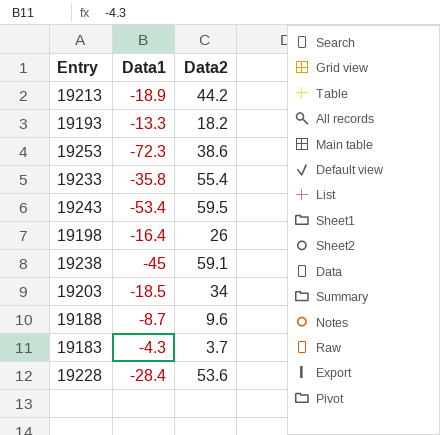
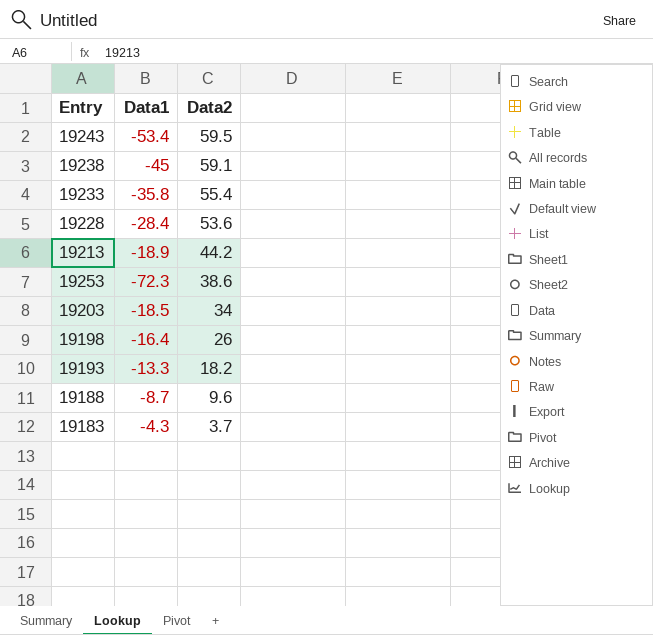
row order: none -> Data2 descending

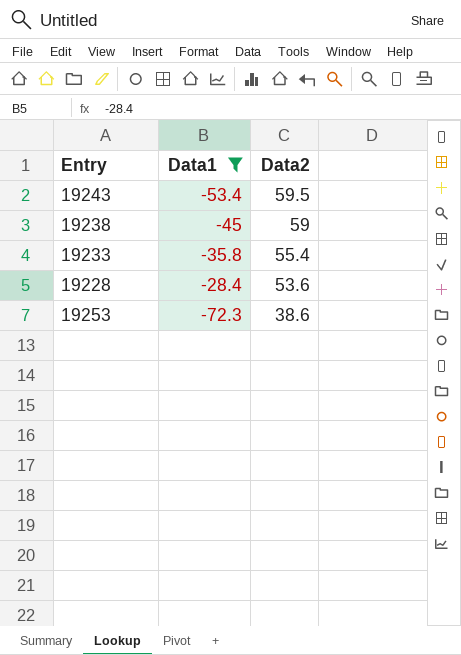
filter: none -> Data1 <= -28.4
19238 | Data2: 59.1 -> 59

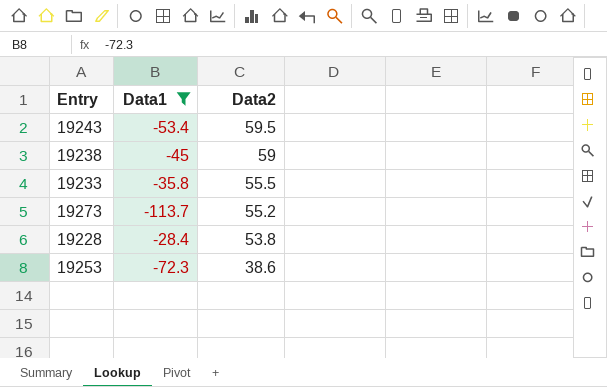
19233 | Data2: 55.4 -> 55.5
row 19273: none -> -113.7 | 55.2
19228 | Data2: 53.6 -> 53.8

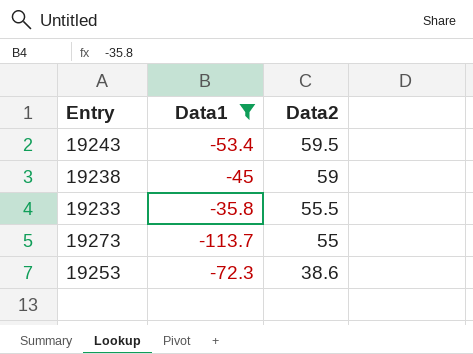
row 19228: -28.4 | 53.8 -> none
19273 | Data2: 55.2 -> 55

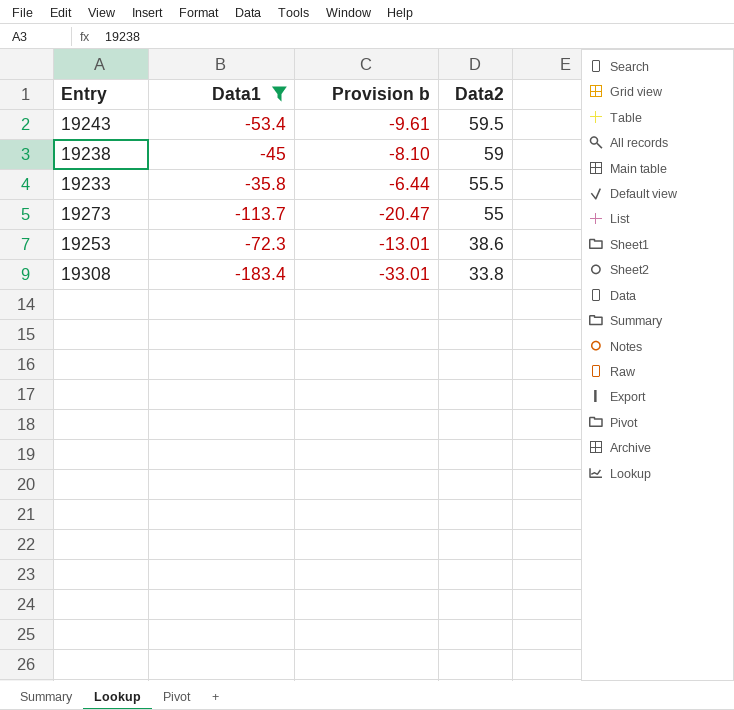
column Provision b | formula: none -> [Data1] * 0.18
row 19308: none -> -183.4 | -33.01 | 33.8

